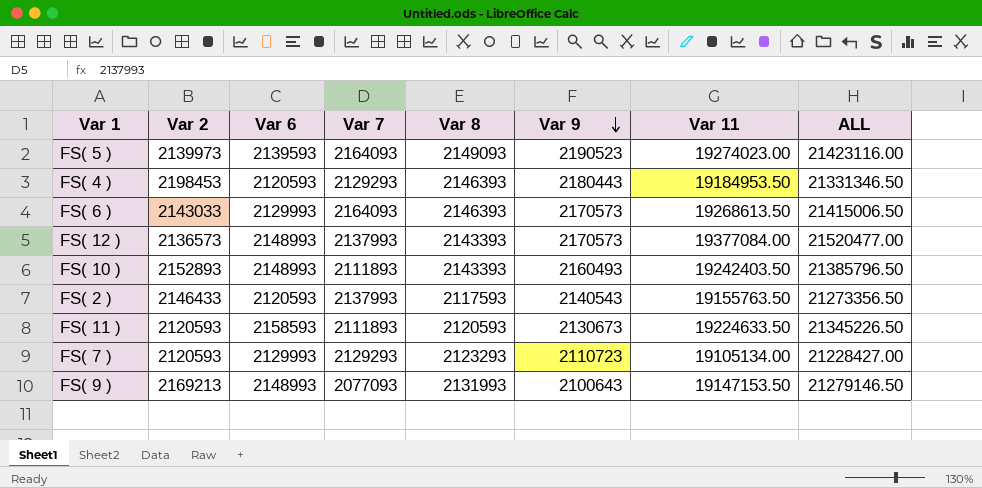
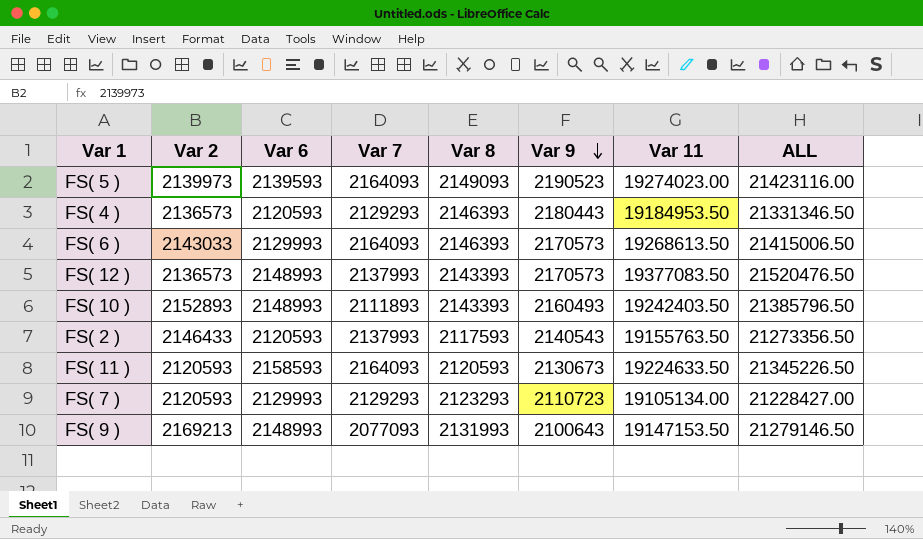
FS( 4 ) | Var 2: 2198453 -> 2136573
FS( 12 ) | Var 11: 19377084.00 -> 19377083.50
FS( 12 ) | ALL: 21520477.00 -> 21520476.50
FS( 11 ) | Var 7: 2111893 -> 2164093

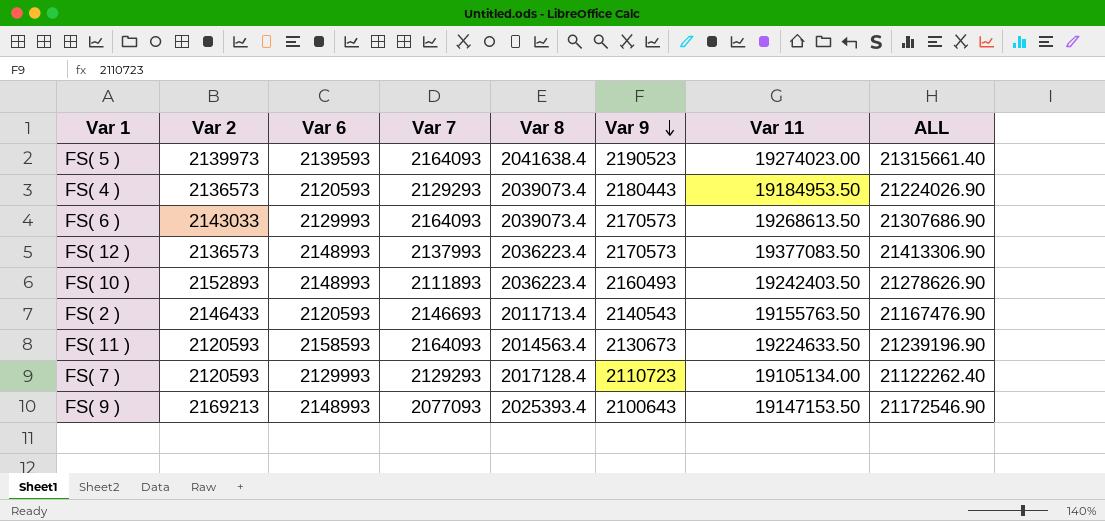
FS( 5 ) | Var 8: 2149093 -> 2041638.4
FS( 5 ) | ALL: 21423116.00 -> 21315661.40
FS( 4 ) | Var 8: 2146393 -> 2039073.4
FS( 4 ) | ALL: 21331346.50 -> 21224026.90
FS( 6 ) | Var 8: 2146393 -> 2039073.4
FS( 6 ) | ALL: 21415006.50 -> 21307686.90
FS( 12 ) | Var 8: 2143393 -> 2036223.4
FS( 12 ) | ALL: 21520476.50 -> 21413306.90
FS( 10 ) | Var 8: 2143393 -> 2036223.4
FS( 10 ) | ALL: 21385796.50 -> 21278626.90
FS( 2 ) | Var 7: 2137993 -> 2146693
FS( 2 ) | Var 8: 2117593 -> 2011713.4
FS( 2 ) | ALL: 21273356.50 -> 21167476.90
FS( 11 ) | Var 8: 2120593 -> 2014563.4
FS( 11 ) | ALL: 21345226.50 -> 21239196.90
FS( 7 ) | Var 8: 2123293 -> 2017128.4
FS( 7 ) | ALL: 21228427.00 -> 21122262.40
FS( 9 ) | Var 8: 2131993 -> 2025393.4
FS( 9 ) | ALL: 21279146.50 -> 21172546.90

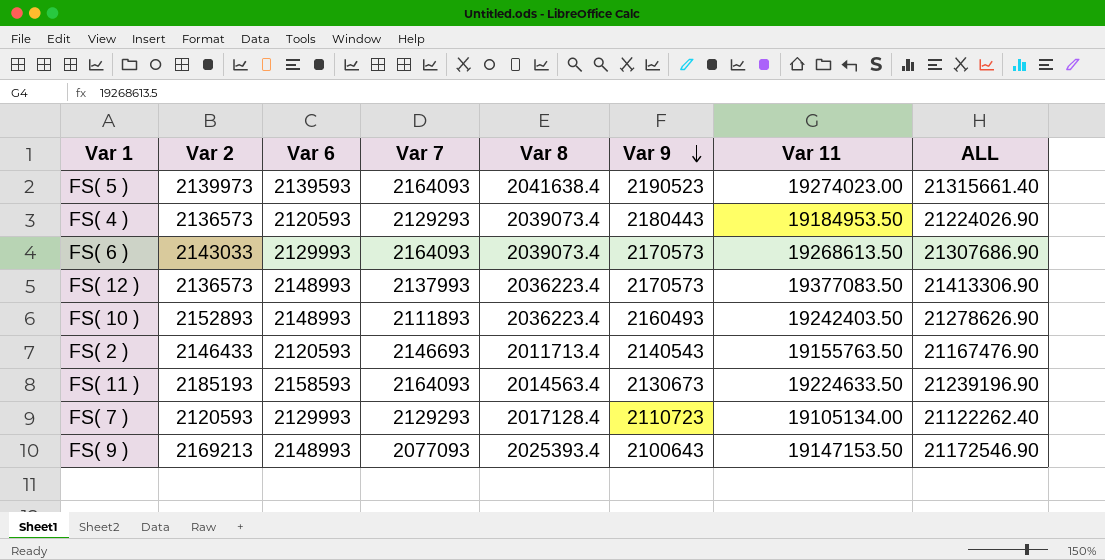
FS( 11 ) | Var 2: 2120593 -> 2185193

